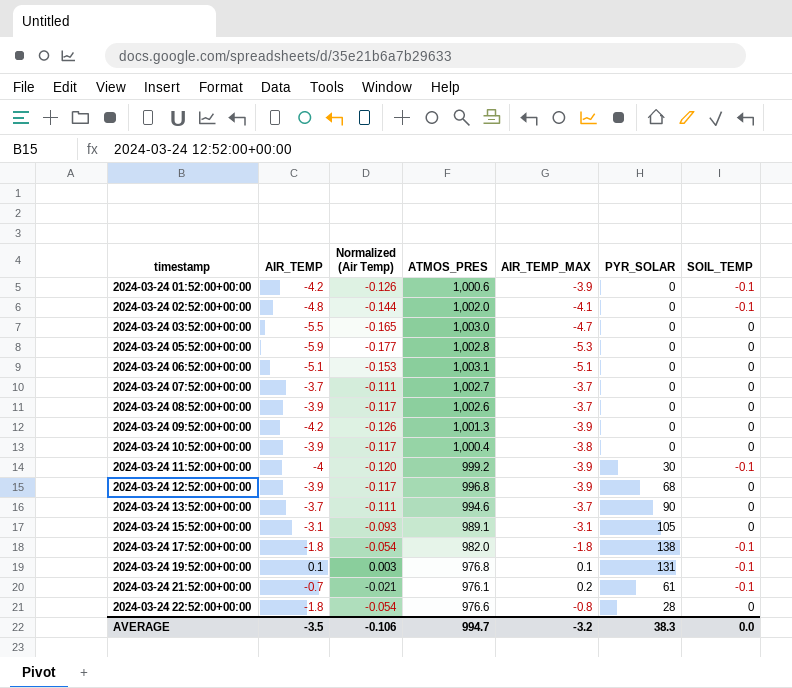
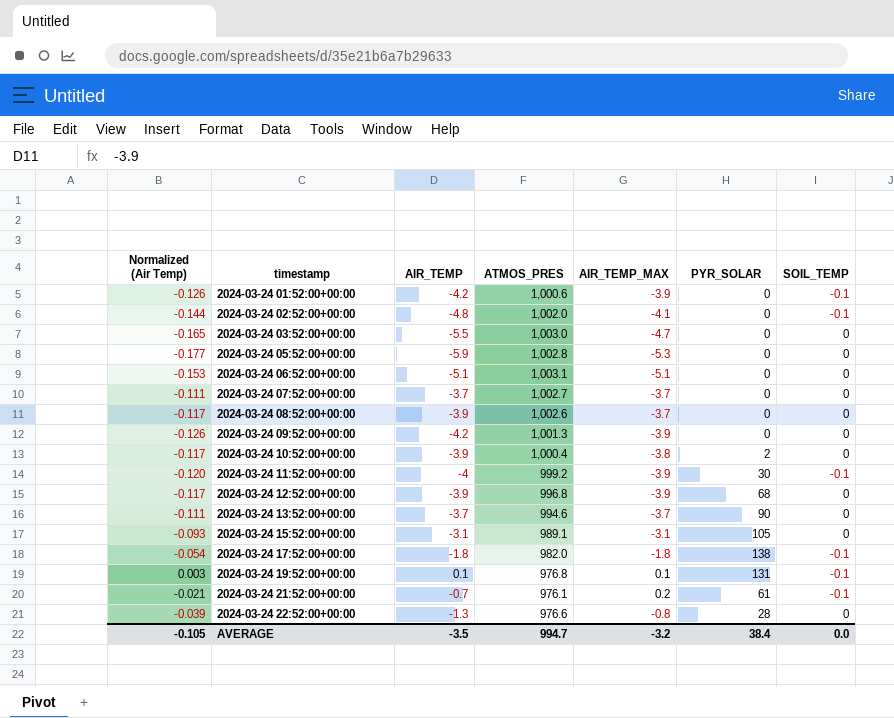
column Normalized (Air Temp) | position: 3 -> 1
2024-03-24 10:52:00+00:00 | PYR_SOLAR: 0 -> 2
2024-03-24 22:52:00+00:00 | Normalized (Air Temp): -0.054 -> -0.039
2024-03-24 22:52:00+00:00 | AIR_TEMP: -1.8 -> -1.3
AVERAGE | Normalized (Air Temp): -0.106 -> -0.105
AVERAGE | PYR_SOLAR: 38.3 -> 38.4

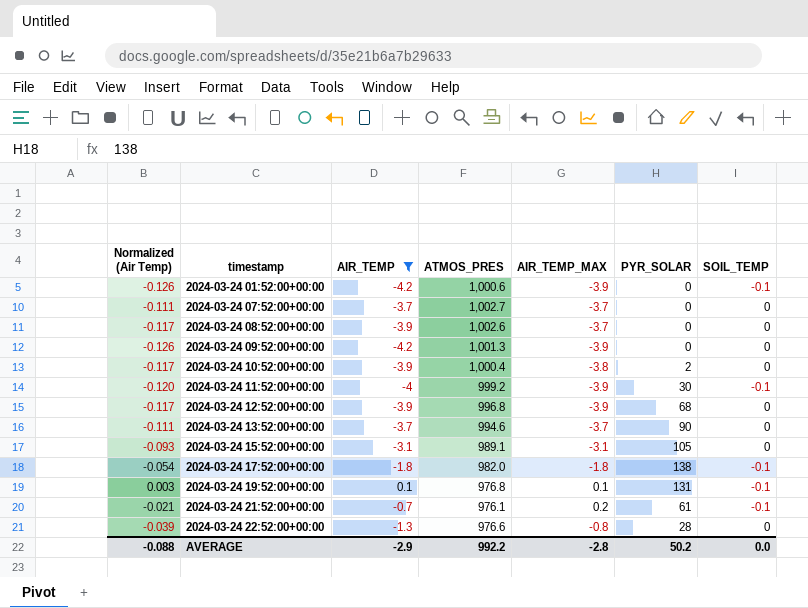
filter: none -> AIR_TEMP >= -4.2
AVERAGE | Normalized (Air Temp): -0.105 -> -0.088
AVERAGE | AIR_TEMP: -3.5 -> -2.9
AVERAGE | ATMOS_PRES: 994.7 -> 992.2
AVERAGE | AIR_TEMP_MAX: -3.2 -> -2.8
AVERAGE | PYR_SOLAR: 38.4 -> 50.2

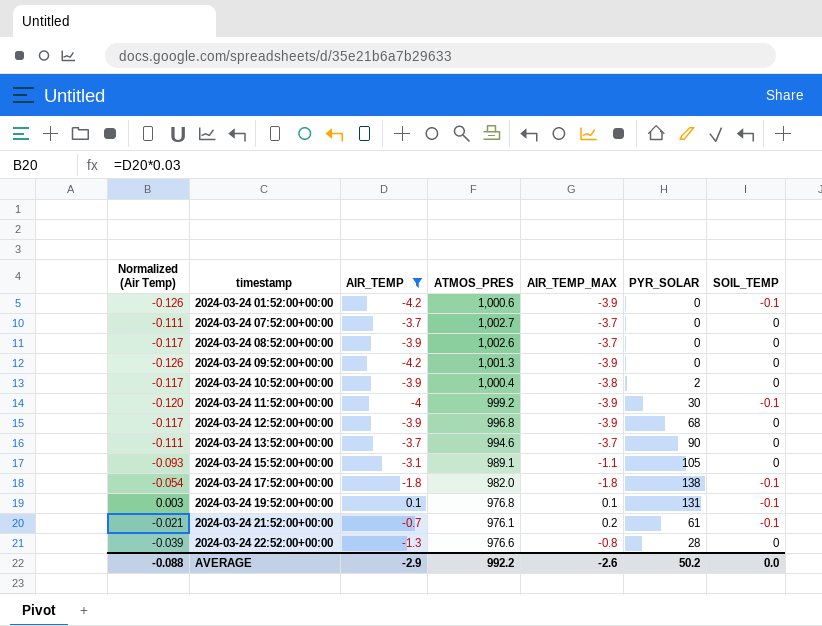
2024-03-24 15:52:00+00:00 | AIR_TEMP_MAX: -3.1 -> -1.1
AVERAGE | AIR_TEMP_MAX: -2.8 -> -2.6

